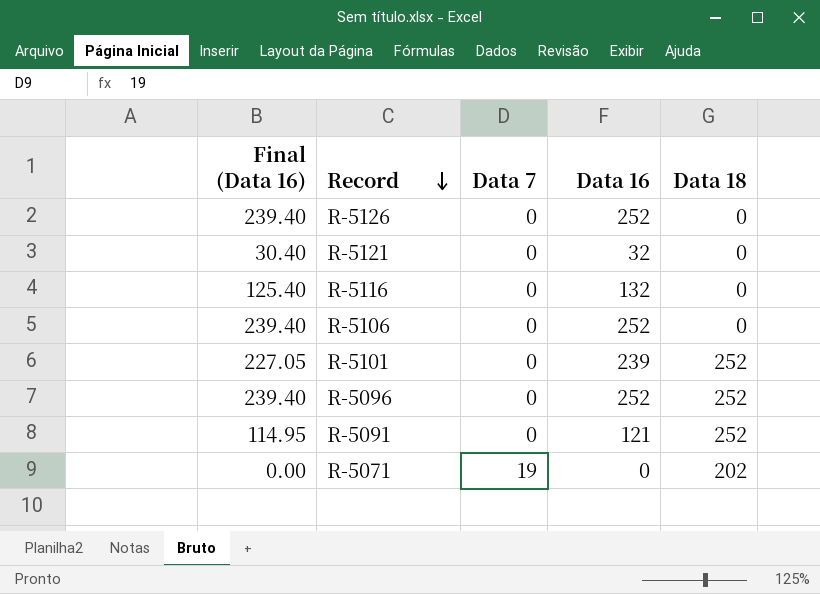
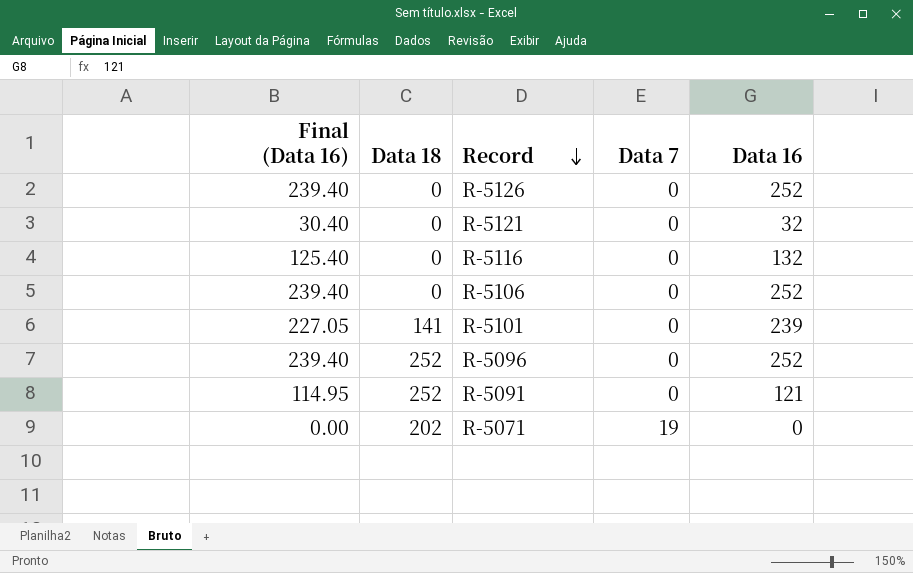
column Data 18 | position: 5 -> 2
R-5101 | Data 18: 252 -> 141

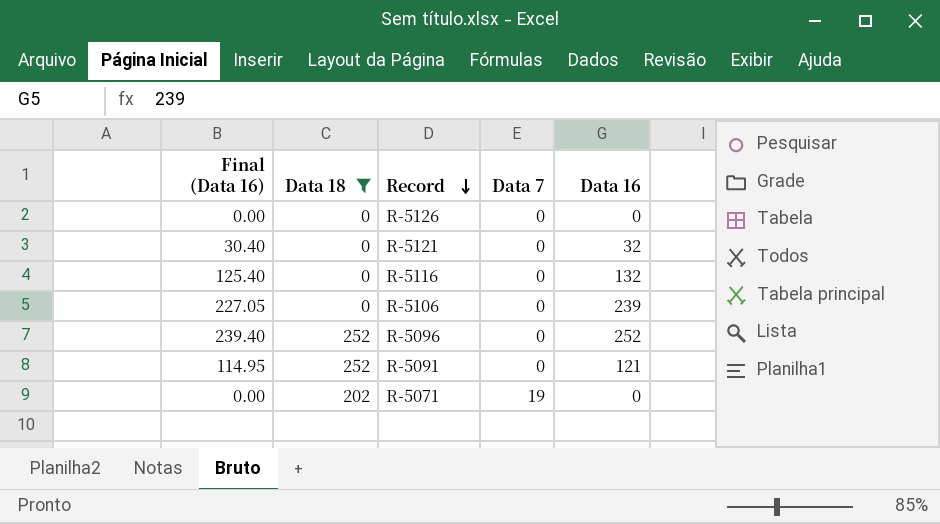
filter: none -> Data 18 != 141
R-5126 | Final (Data 16): 239.40 -> 0.00
R-5126 | Data 16: 252 -> 0
R-5106 | Final (Data 16): 239.40 -> 227.05
R-5106 | Data 16: 252 -> 239

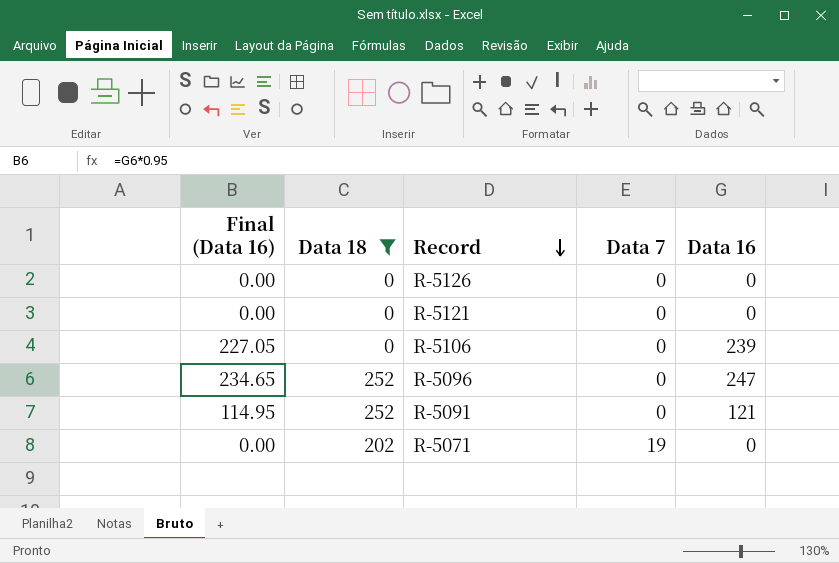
row R-5116: 125.40 | 0 | 0 | 132 -> none
R-5121 | Final (Data 16): 30.40 -> 0.00
R-5121 | Data 16: 32 -> 0
R-5096 | Final (Data 16): 239.40 -> 234.65
R-5096 | Data 16: 252 -> 247

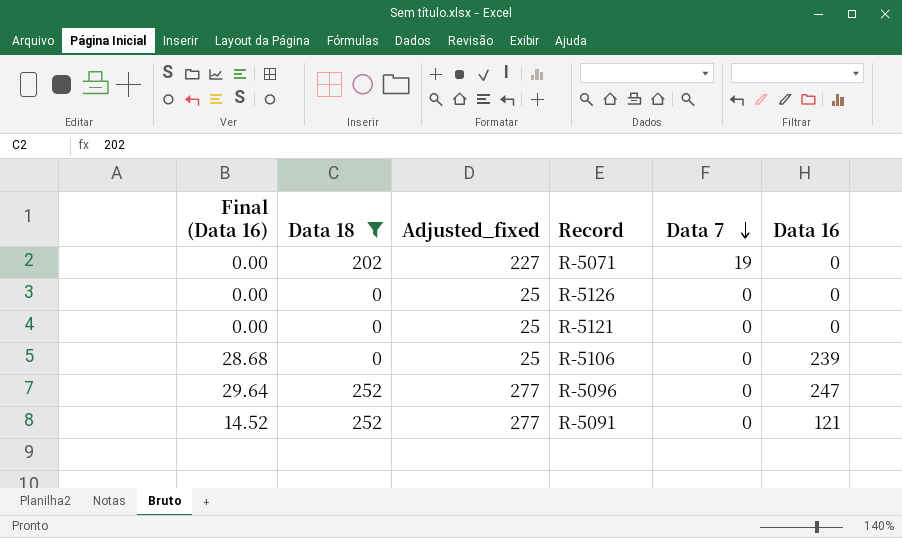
row order: Record descending -> Data 7 descending
column Final (Data 16) | formula: [Data 16] * 0.95 -> [Data 16] * 0.12
column Adjusted_fixed | formula: none -> [Data 18] + 25

